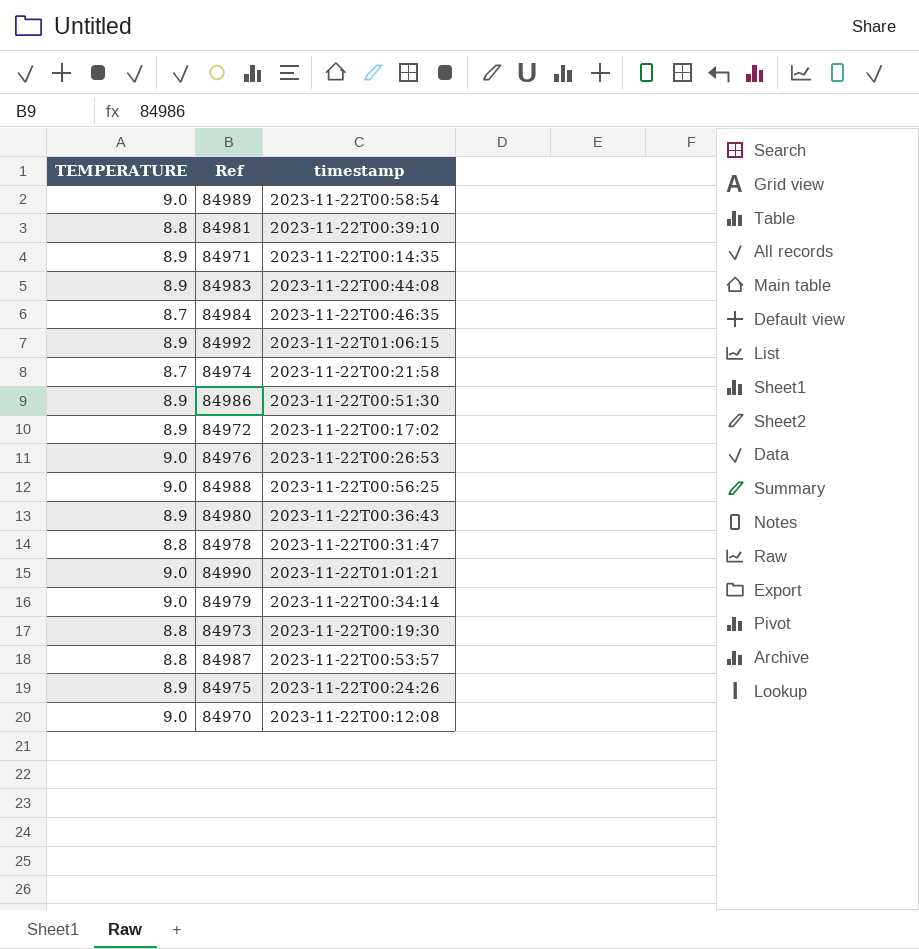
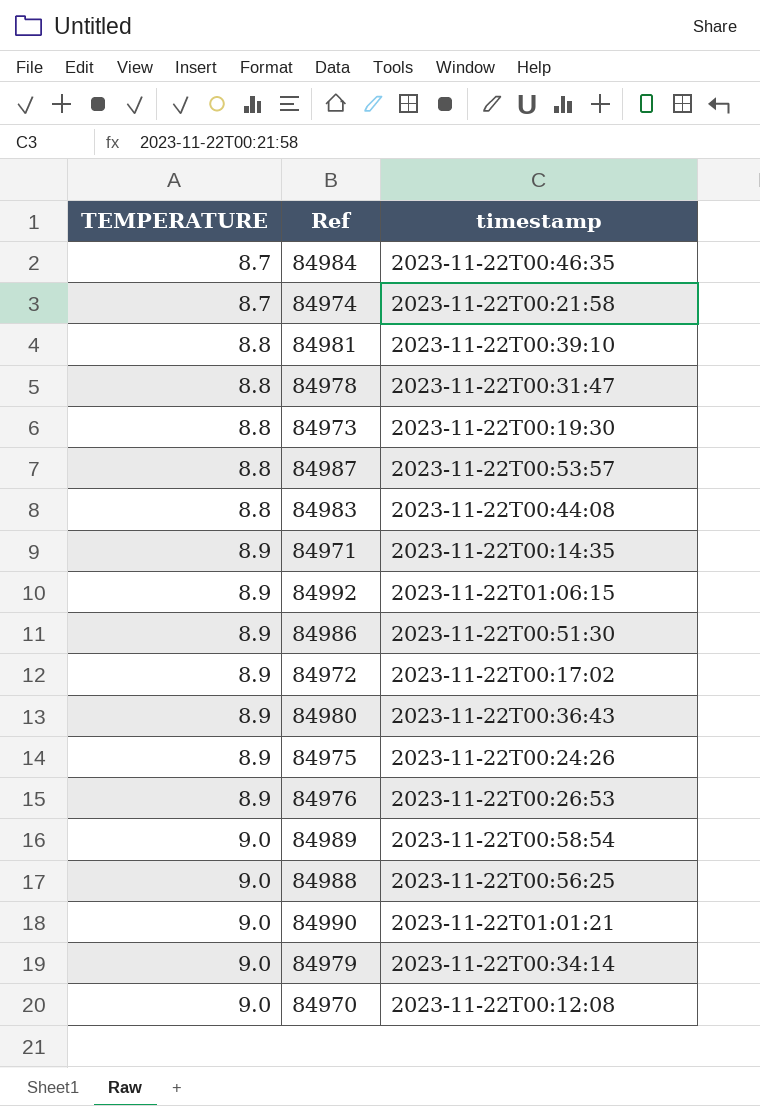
row order: none -> TEMPERATURE ascending
84983 | TEMPERATURE: 8.9 -> 8.8
84976 | TEMPERATURE: 9.0 -> 8.9

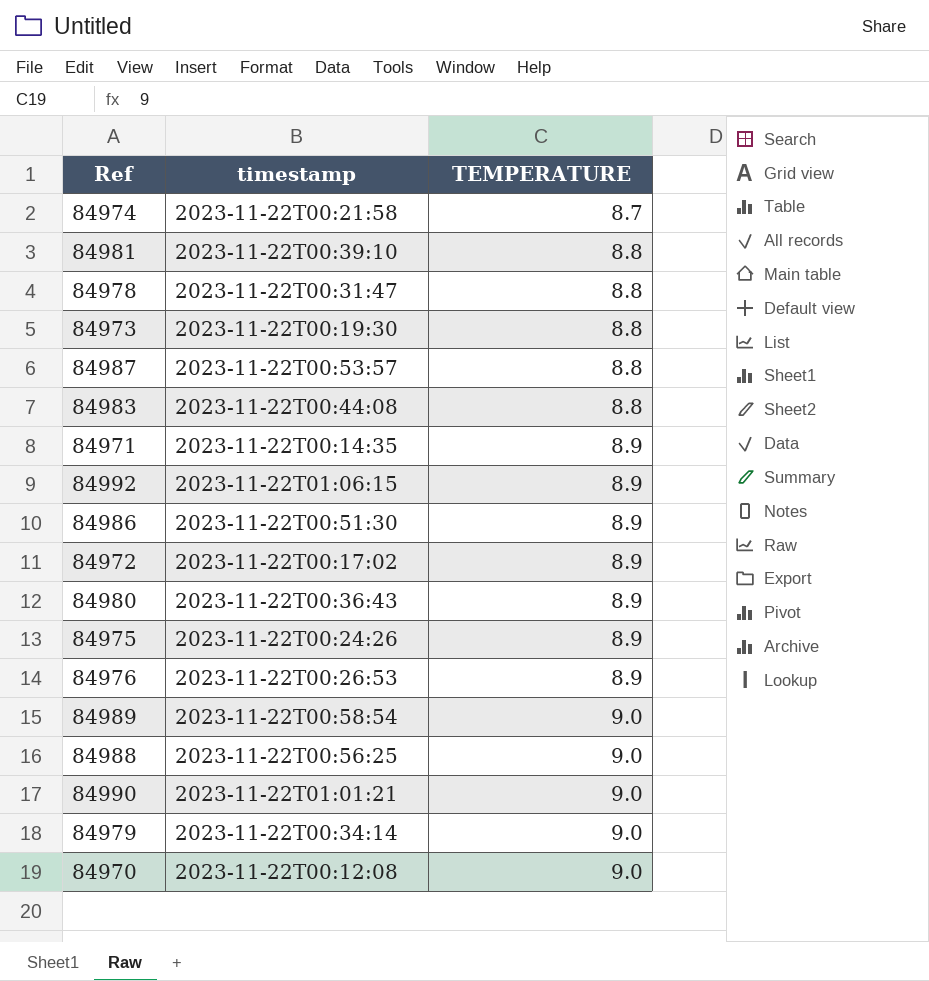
column TEMPERATURE | position: 1 -> 3
row 84984: 8.7 | 2023-11-22T00:46:35 -> none

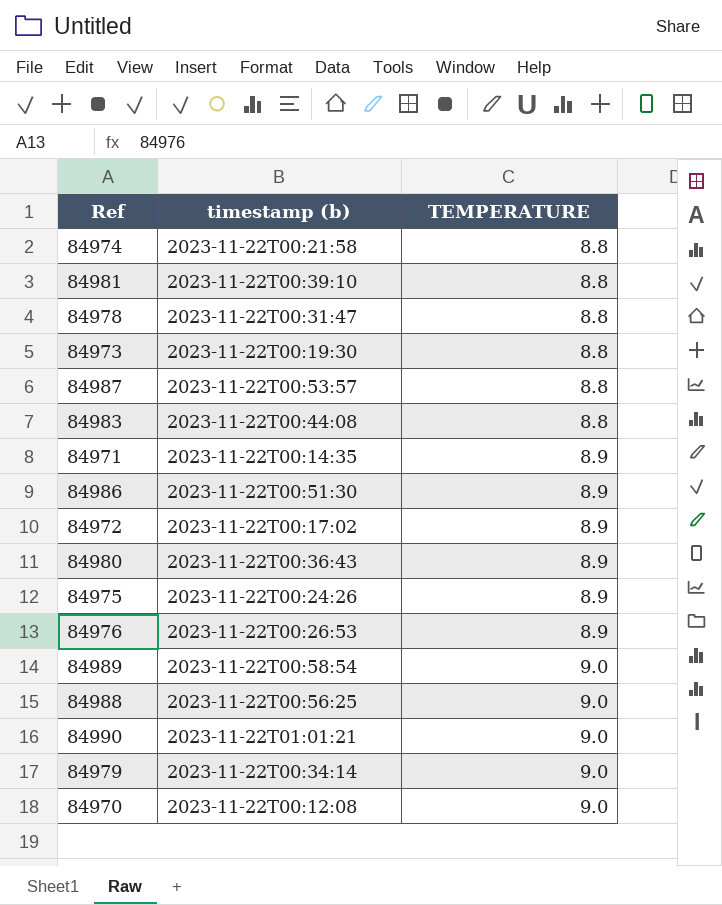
column name: timestamp -> timestamp (b)
row 84992: 2023-11-22T01:06:15 | 8.9 -> none
84974 | TEMPERATURE: 8.7 -> 8.8

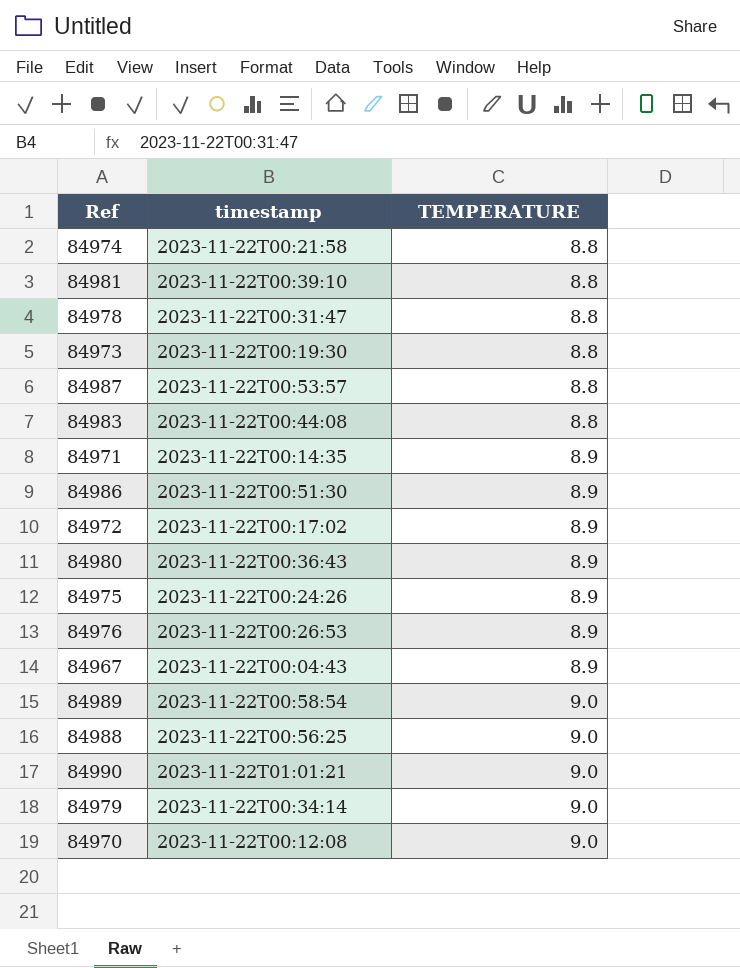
column name: timestamp (b) -> timestamp
row 84967: none -> 2023-11-22T00:04:43 | 8.9

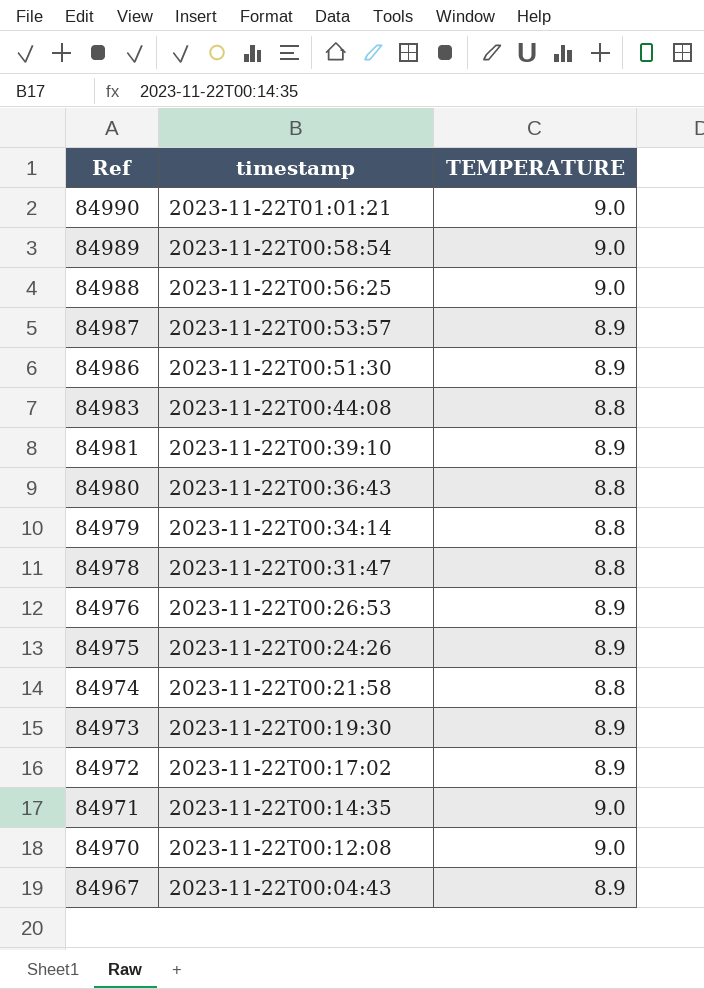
row order: TEMPERATURE ascending -> Ref descending
84987 | TEMPERATURE: 8.8 -> 8.9
84981 | TEMPERATURE: 8.8 -> 8.9
84980 | TEMPERATURE: 8.9 -> 8.8
84979 | TEMPERATURE: 9.0 -> 8.8
84973 | TEMPERATURE: 8.8 -> 8.9
84971 | TEMPERATURE: 8.9 -> 9.0

